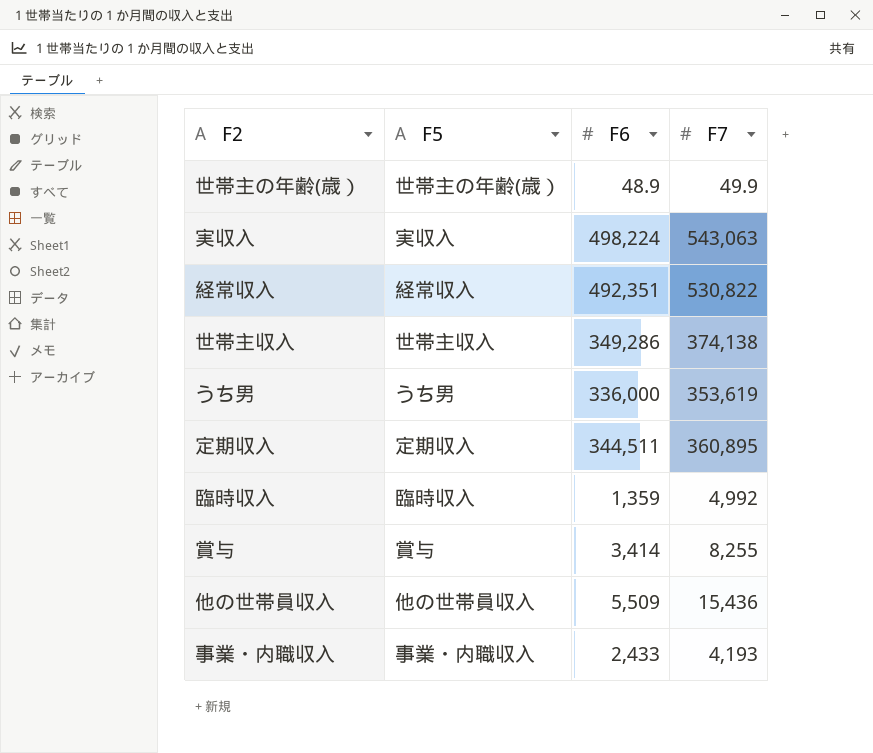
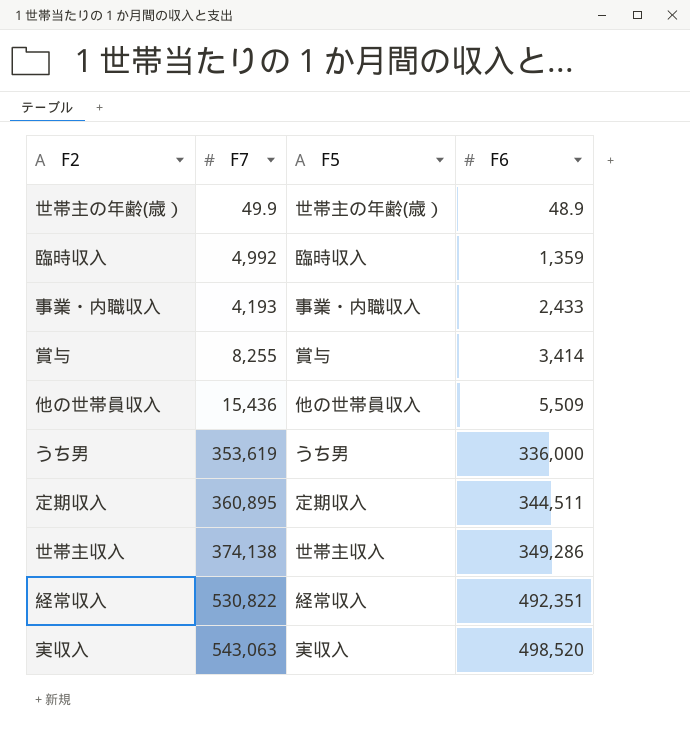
row order: none -> F6 ascending
column F7 | position: 4 -> 2
実収入 | F6: 498,224 -> 498,520

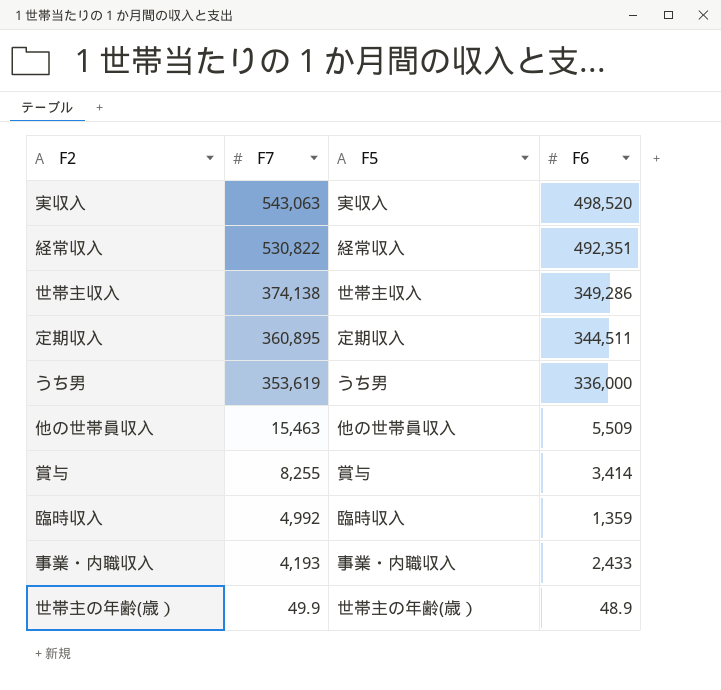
row order: F6 ascending -> F7 descending
他の世帯員収入 | F7: 15,436 -> 15,463

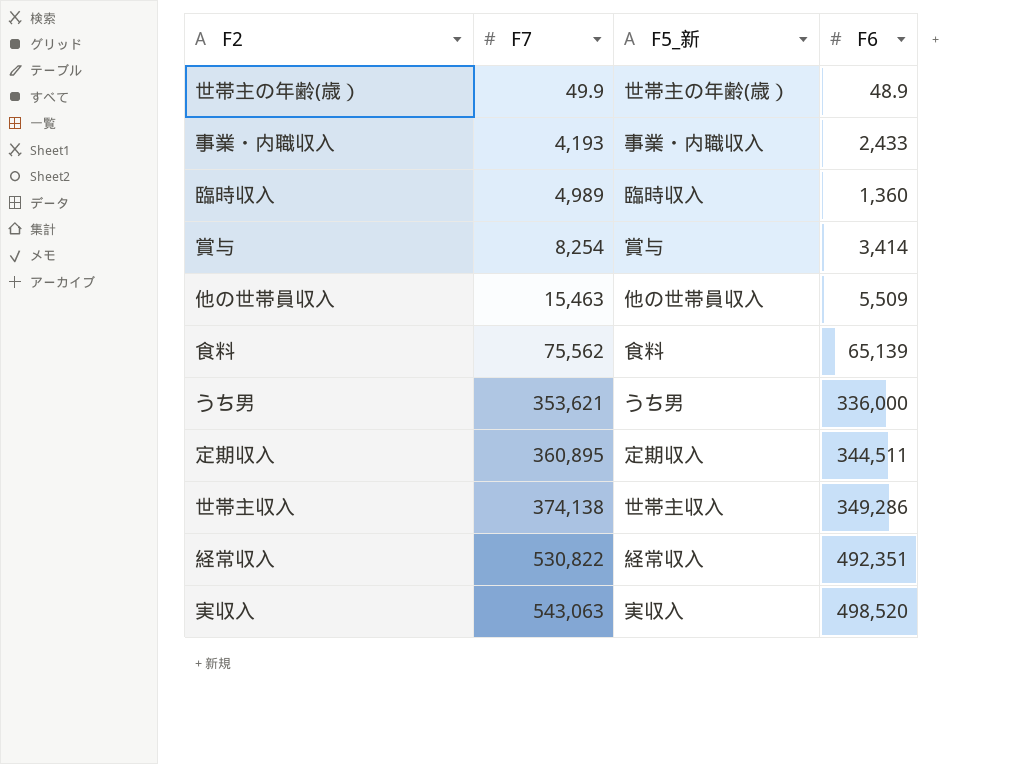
row order: F7 descending -> F7 ascending
column name: F5 -> F5_新
臨時収入 | F7: 4,992 -> 4,989
臨時収入 | F6: 1,359 -> 1,360
賞与 | F7: 8,255 -> 8,254
row 食料: none -> 75,562 | 食料 | 65,139
うち男 | F7: 353,619 -> 353,621

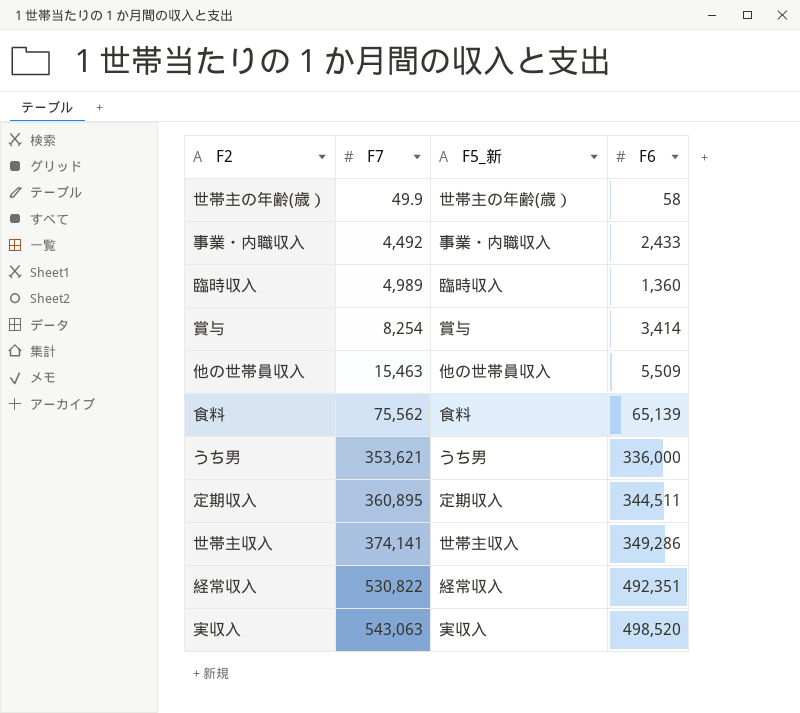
世帯主の年齢(歳） | F6: 48.9 -> 58
事業・内職収入 | F7: 4,193 -> 4,492
世帯主収入 | F7: 374,138 -> 374,141

